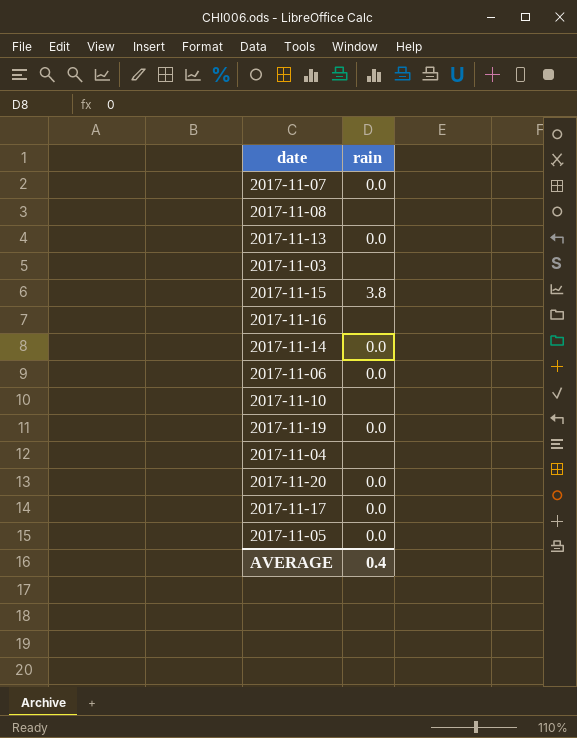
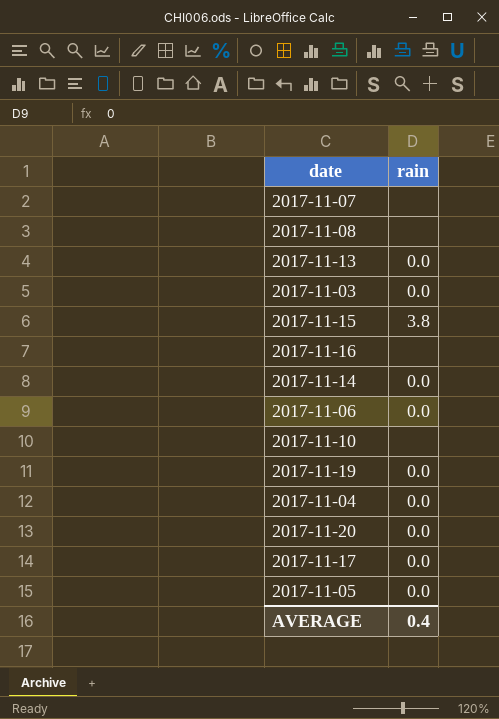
2017-11-07 | rain: 0.0 -> none
2017-11-03 | rain: none -> 0.0
2017-11-04 | rain: none -> 0.0

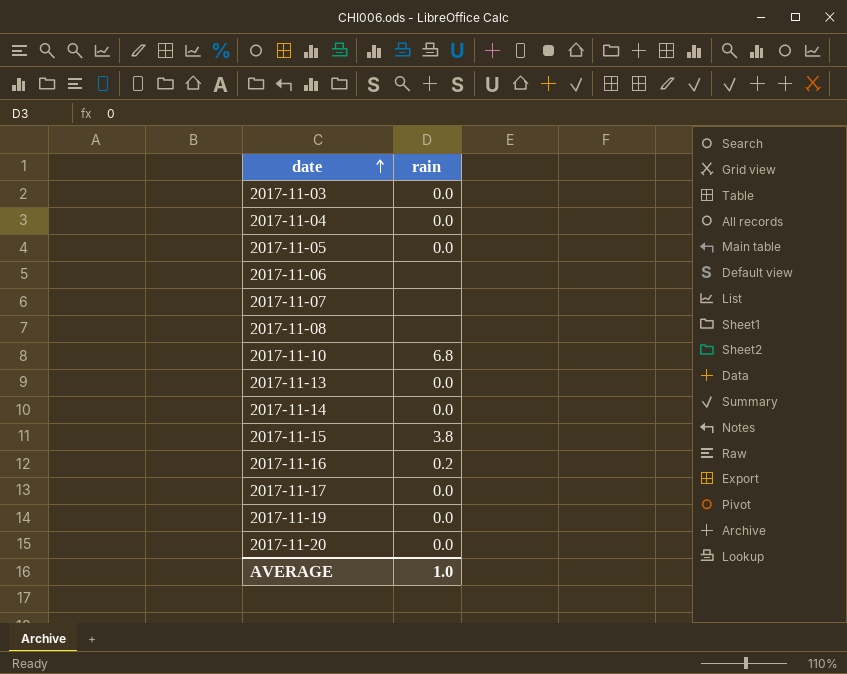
row order: none -> date ascending
2017-11-06 | rain: 0.0 -> none
2017-11-10 | rain: none -> 6.8
2017-11-16 | rain: none -> 0.2
AVERAGE | rain: 0.4 -> 1.0

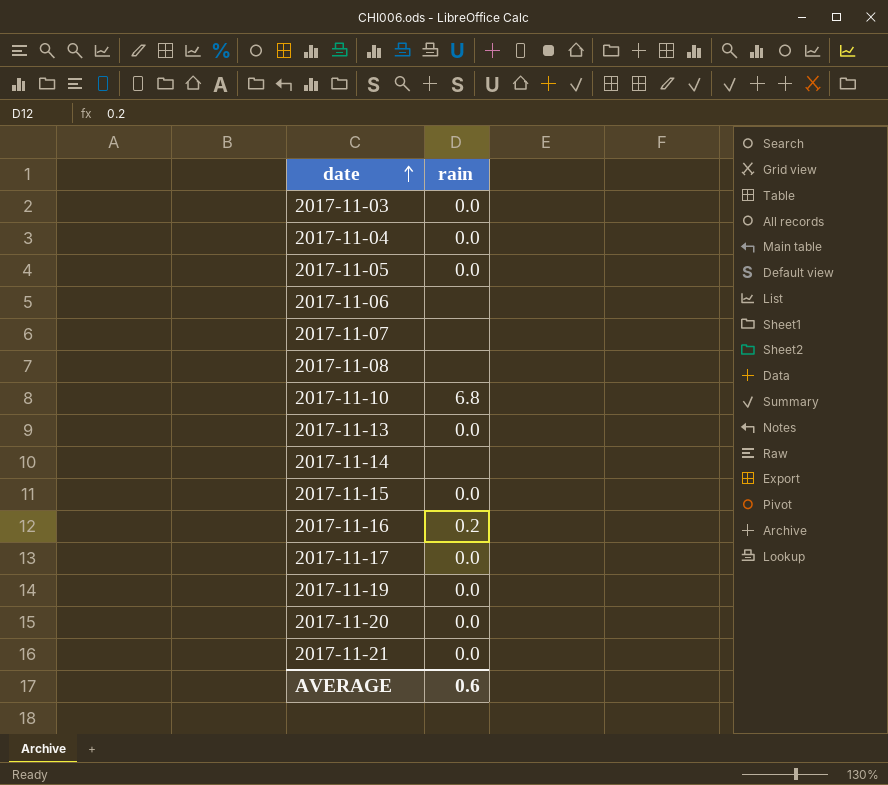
2017-11-14 | rain: 0.0 -> none
2017-11-15 | rain: 3.8 -> 0.0
row 2017-11-21: none -> 0.0
AVERAGE | rain: 1.0 -> 0.6

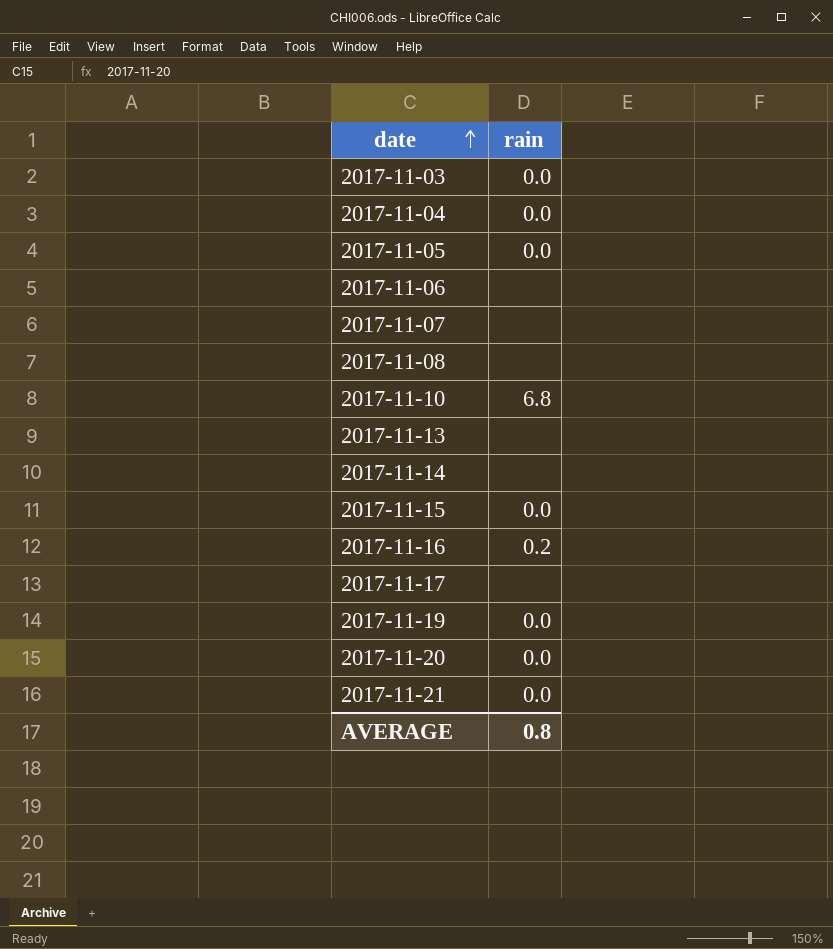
2017-11-13 | rain: 0.0 -> none
2017-11-17 | rain: 0.0 -> none
AVERAGE | rain: 0.6 -> 0.8

